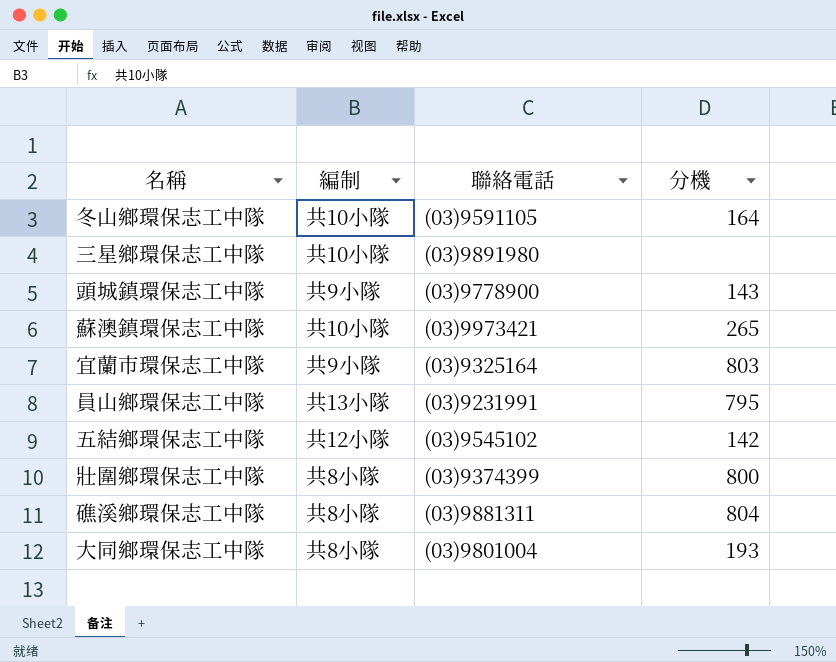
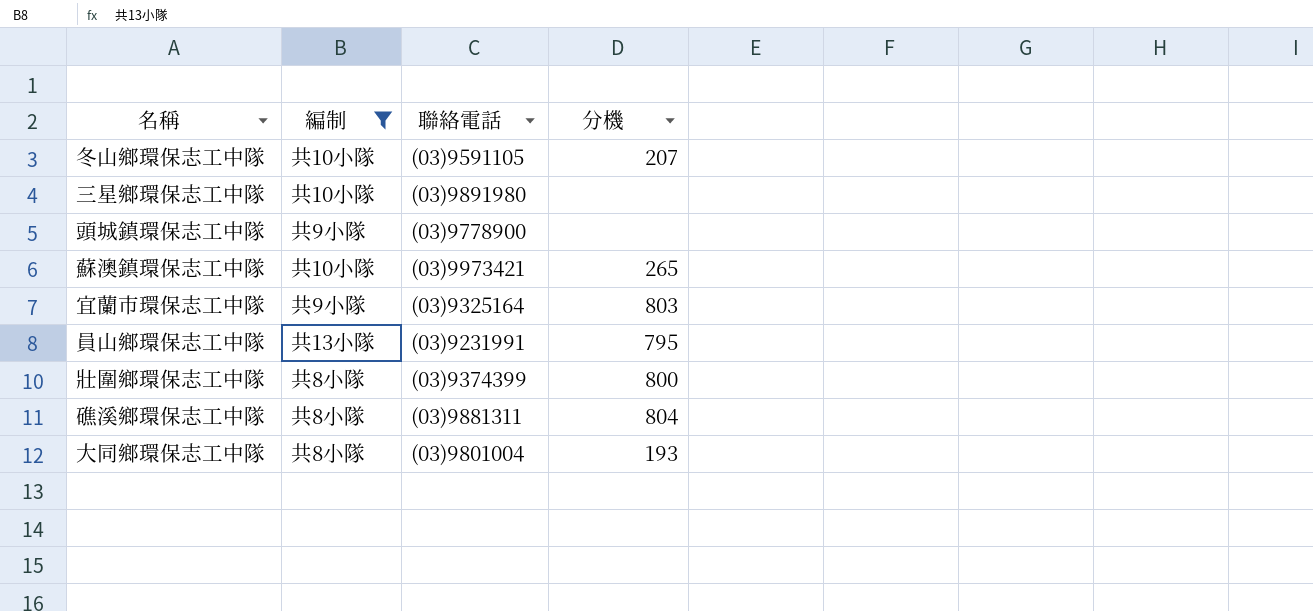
filter: none -> 編制 != 共12小隊
冬山鄉環保志工中隊 | 分機: 164 -> 207
頭城鎮環保志工中隊 | 分機: 143 -> none

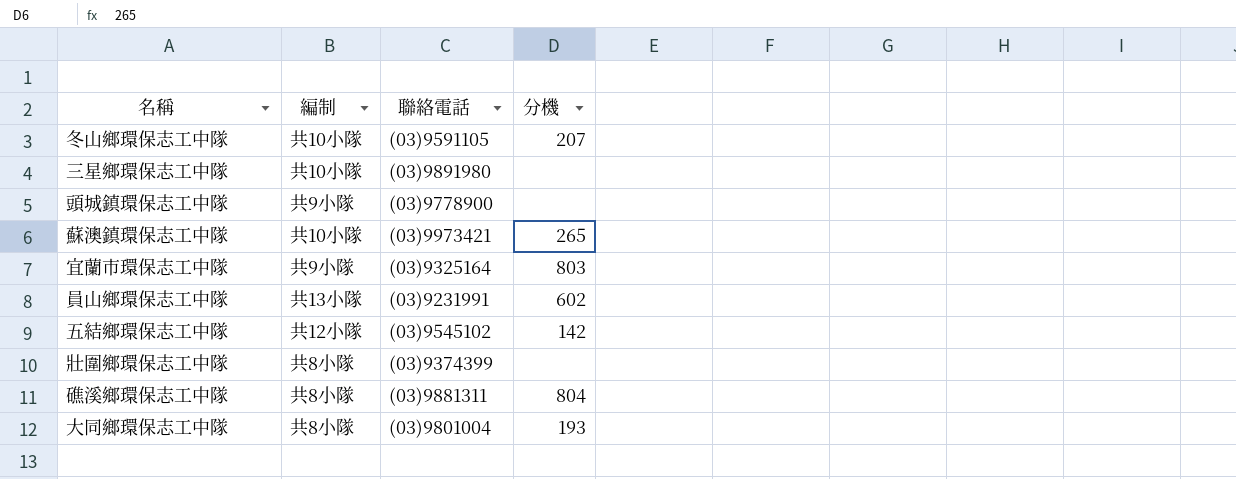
filter: 編制 != 共12小隊 -> none
員山鄉環保志工中隊 | 分機: 795 -> 602
壯圍鄉環保志工中隊 | 分機: 800 -> none

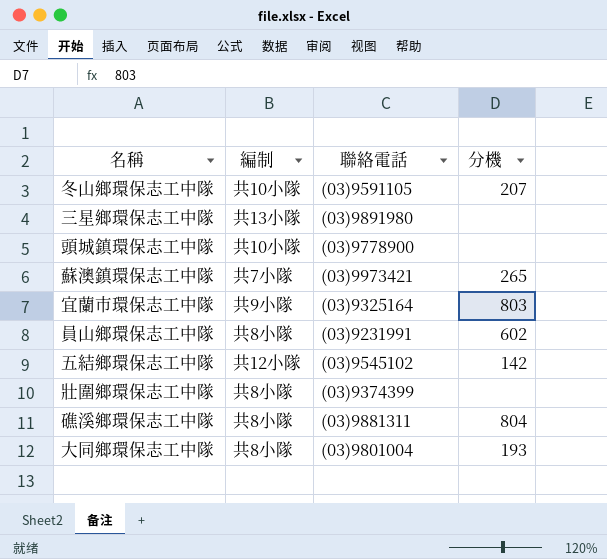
三星鄉環保志工中隊 | 編制: 共10小隊 -> 共13小隊
頭城鎮環保志工中隊 | 編制: 共9小隊 -> 共10小隊
蘇澳鎮環保志工中隊 | 編制: 共10小隊 -> 共7小隊
員山鄉環保志工中隊 | 編制: 共13小隊 -> 共8小隊

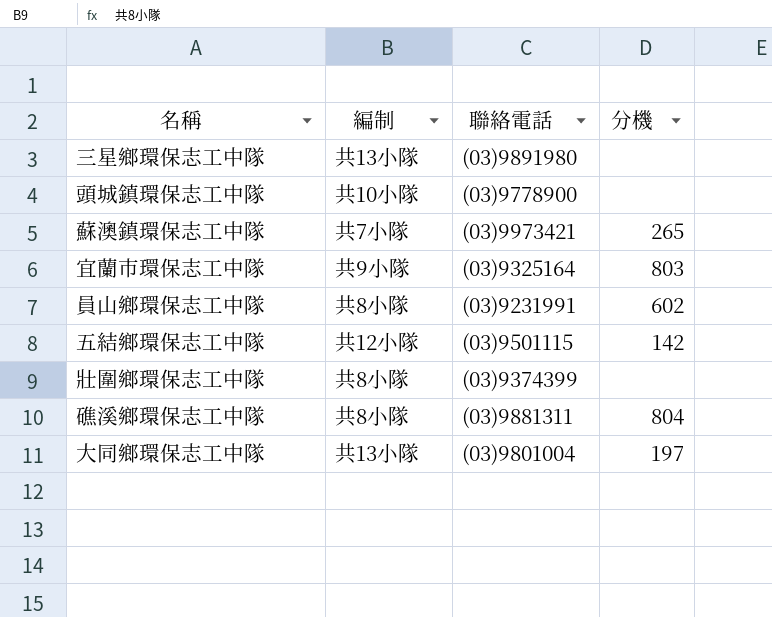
row 冬山鄉環保志工中隊: 共10小隊 | (03)9591105 | 207 -> none
五結鄉環保志工中隊 | 聯絡電話: (03)9545102 -> (03)9501115
大同鄉環保志工中隊 | 編制: 共8小隊 -> 共13小隊
大同鄉環保志工中隊 | 分機: 193 -> 197

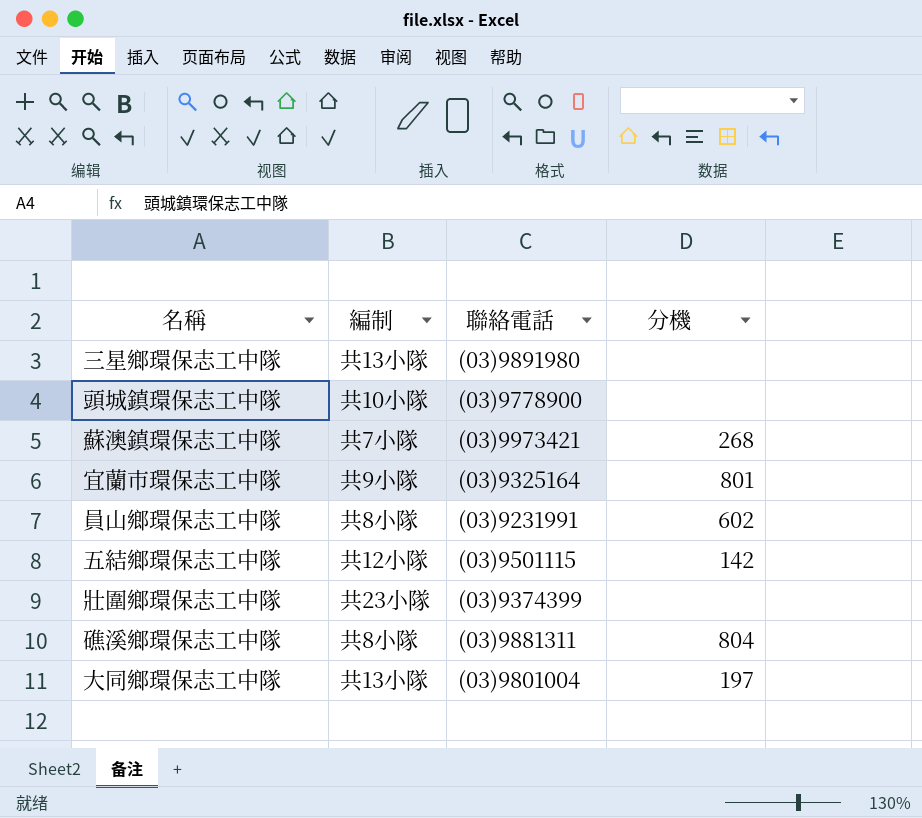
蘇澳鎮環保志工中隊 | 分機: 265 -> 268
宜蘭市環保志工中隊 | 分機: 803 -> 801
壯圍鄉環保志工中隊 | 編制: 共8小隊 -> 共23小隊

